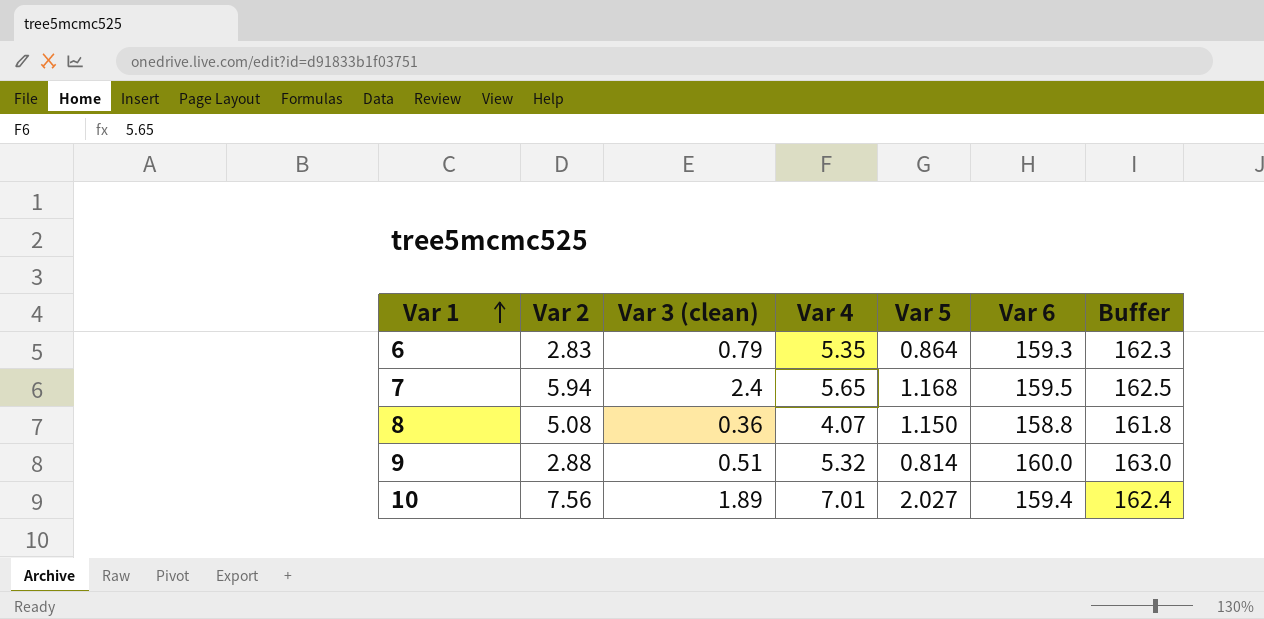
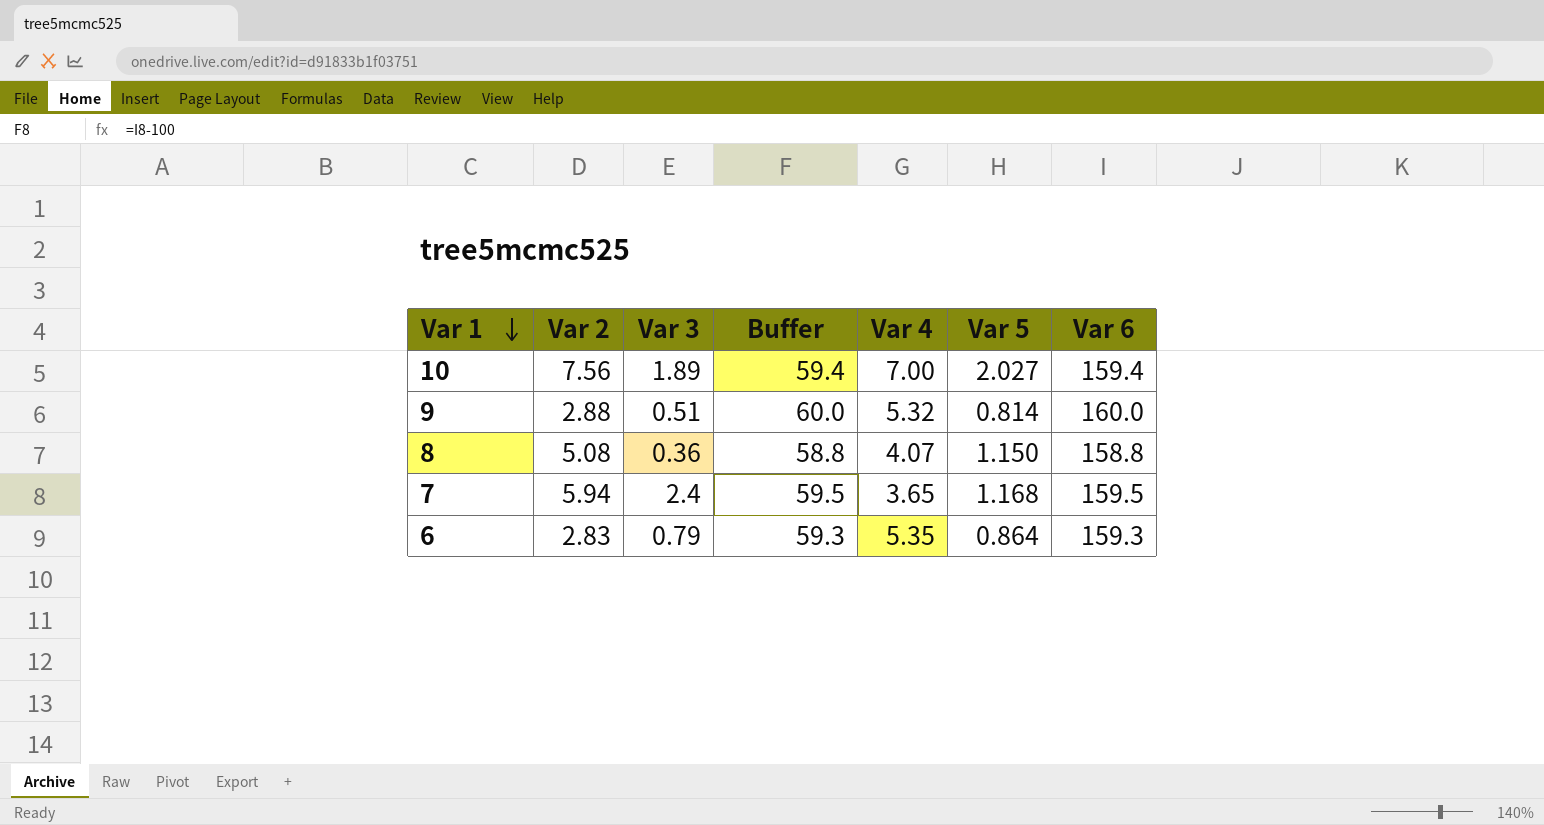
row order: Var 1 ascending -> Var 1 descending
column name: Var 3 (clean) -> Var 3
column Buffer | formula: [Var 6] + 3 -> [Var 6] - 100
column Buffer | position: 7 -> 4
10 | Var 4: 7.01 -> 7.00
7 | Var 4: 5.65 -> 3.65

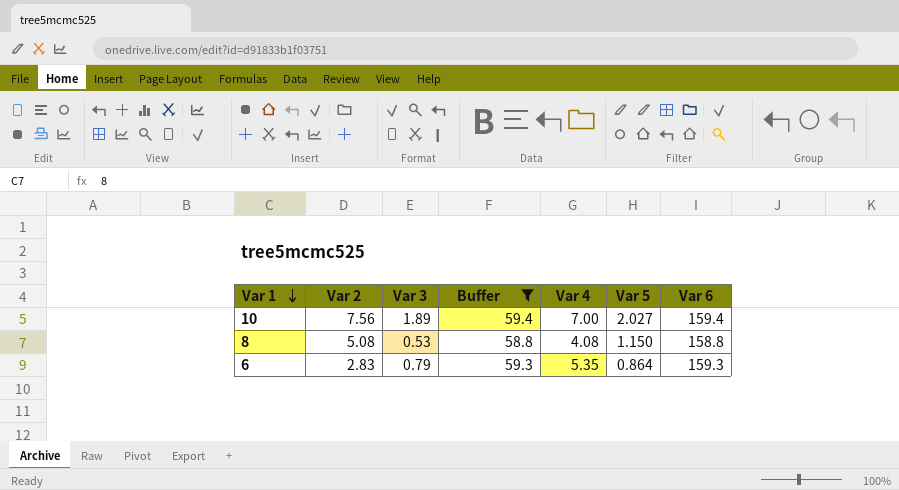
filter: none -> Buffer <= 59.4
8 | Var 3: 0.36 -> 0.53
8 | Var 4: 4.07 -> 4.08

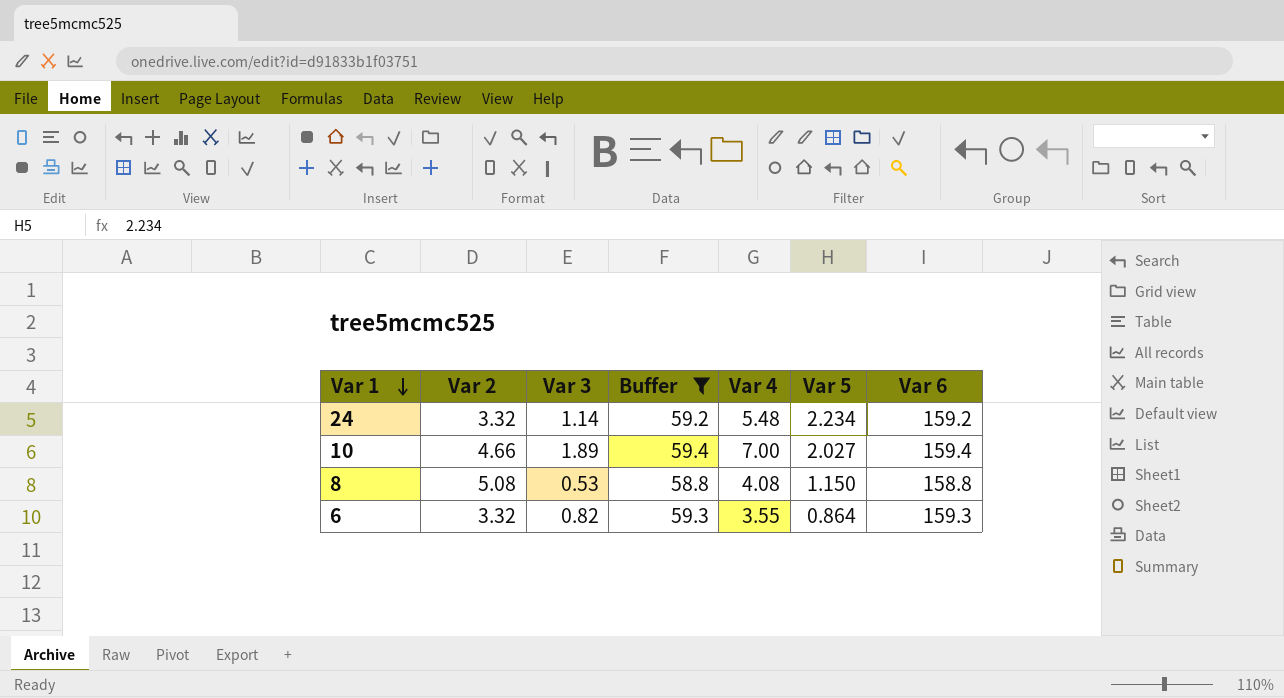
row 24: none -> 3.32 | 1.14 | 59.2 | 5.48 | 2.234 | 159.2
10 | Var 2: 7.56 -> 4.66
6 | Var 2: 2.83 -> 3.32
6 | Var 3: 0.79 -> 0.82
6 | Var 4: 5.35 -> 3.55

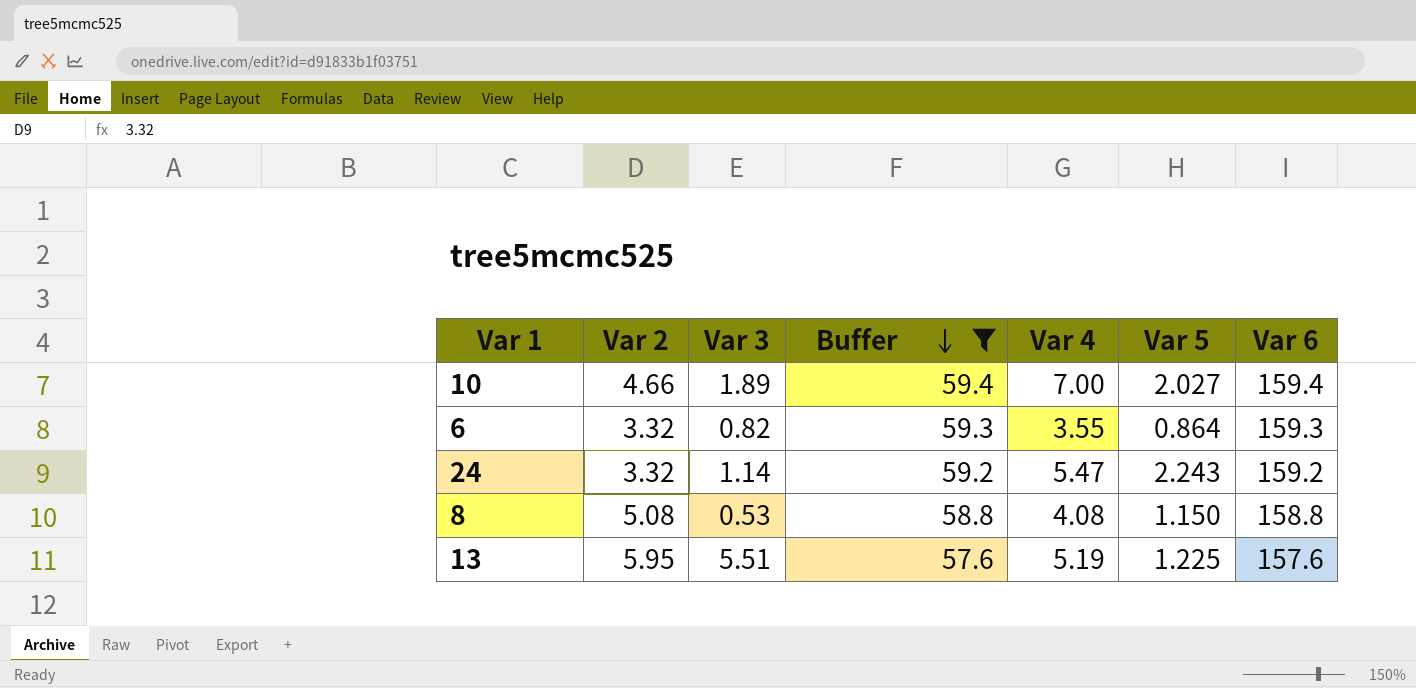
row order: Var 1 descending -> Buffer descending
24 | Var 4: 5.48 -> 5.47
24 | Var 5: 2.234 -> 2.243
row 13: none -> 5.95 | 5.51 | 57.6 | 5.19 | 1.225 | 157.6

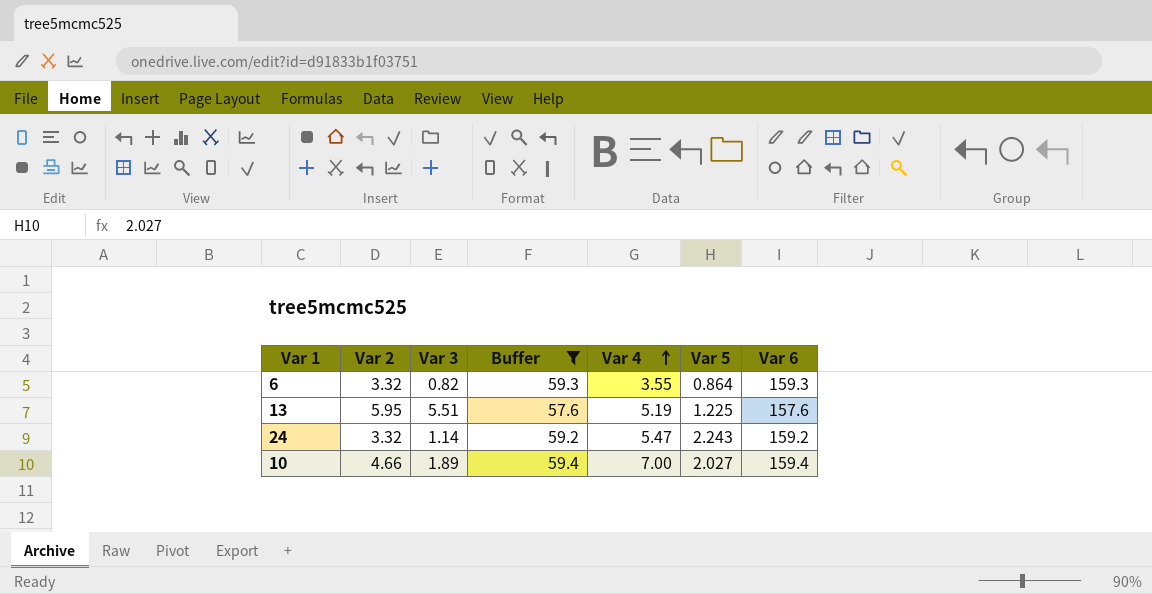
row order: Buffer descending -> Var 4 ascending
row 8: 5.08 | 0.53 | 58.8 | 4.08 | 1.150 | 158.8 -> none

